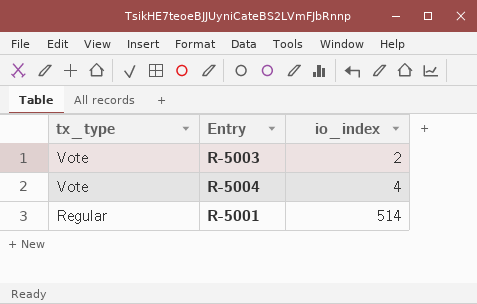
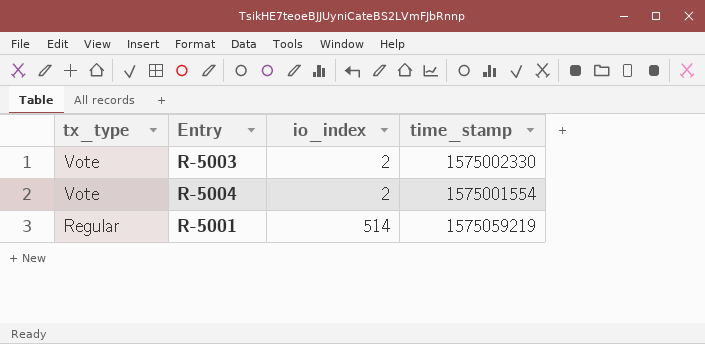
column time_stamp | position: none -> 4
R-5004 | io_index: 4 -> 2

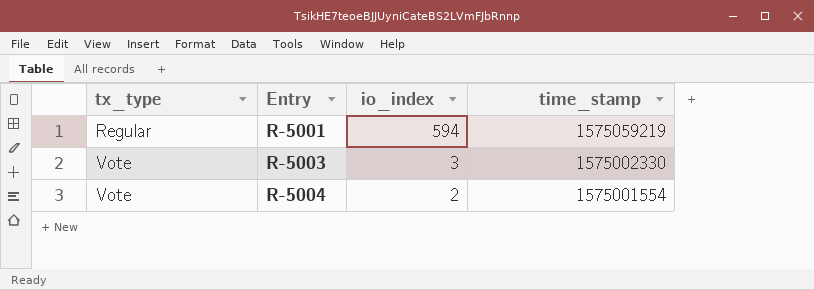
row order: tx_type descending -> tx_type ascending
R-5001 | io_index: 514 -> 594
R-5003 | io_index: 2 -> 3

